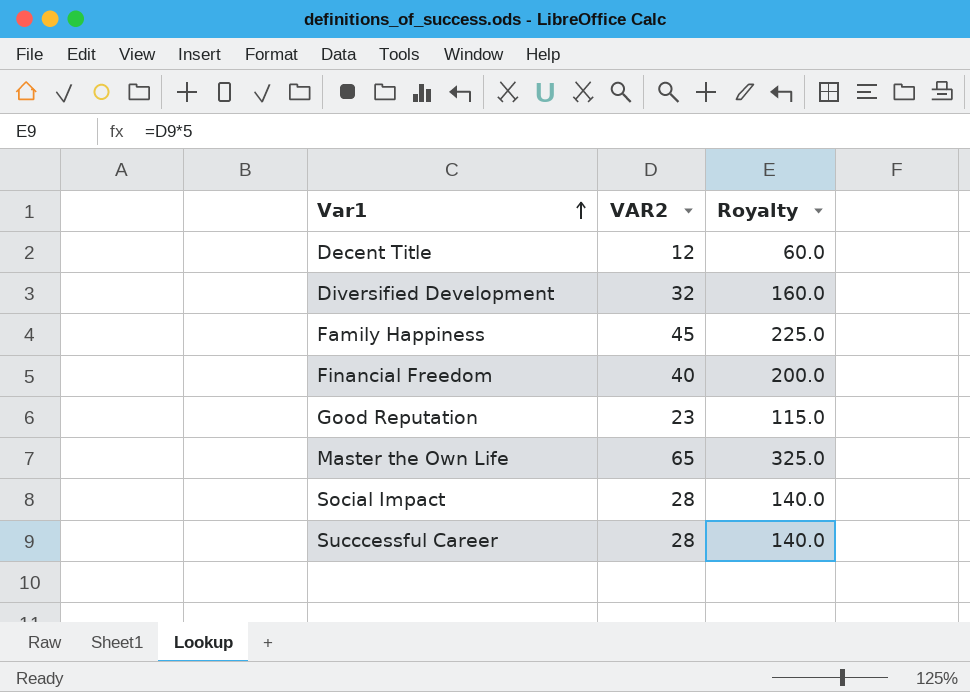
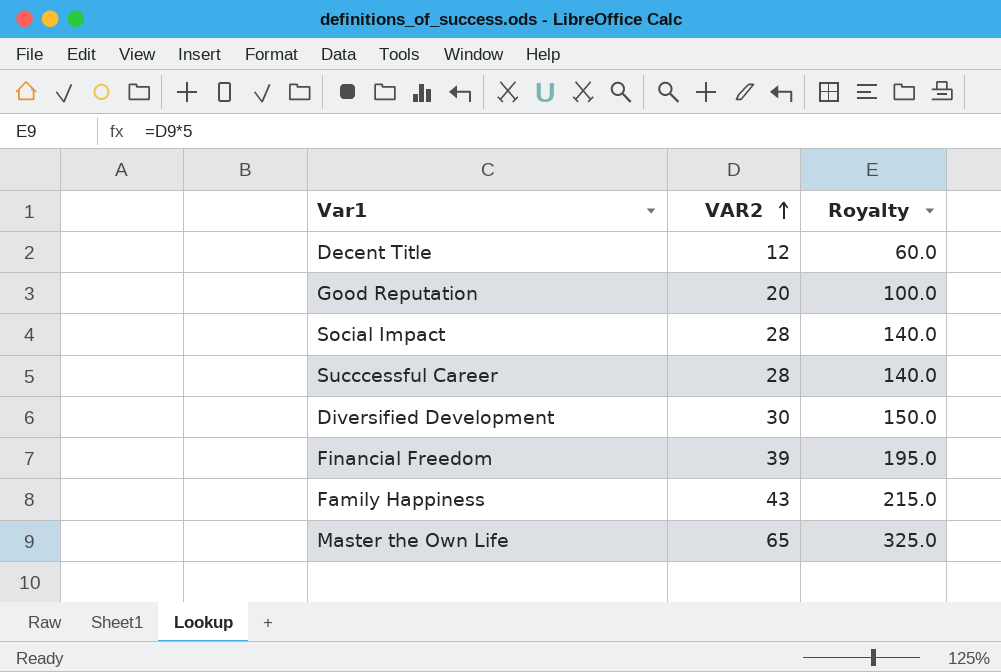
row order: Var1 ascending -> VAR2 ascending
Good Reputation | VAR2: 23 -> 20
Good Reputation | Royalty: 115.0 -> 100.0
Diversified Development | VAR2: 32 -> 30
Diversified Development | Royalty: 160.0 -> 150.0
Financial Freedom | VAR2: 40 -> 39
Financial Freedom | Royalty: 200.0 -> 195.0
Family Happiness | VAR2: 45 -> 43
Family Happiness | Royalty: 225.0 -> 215.0

